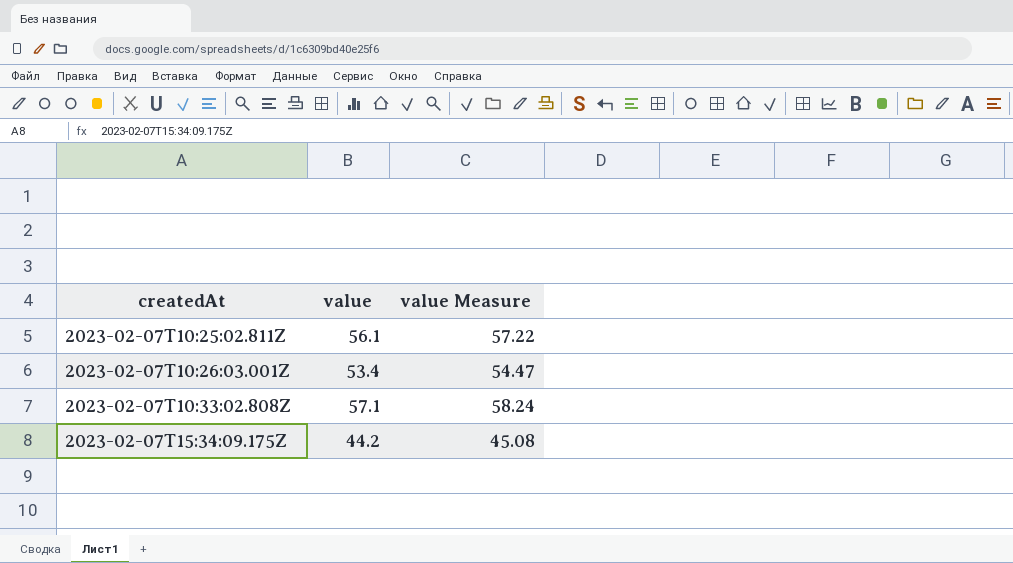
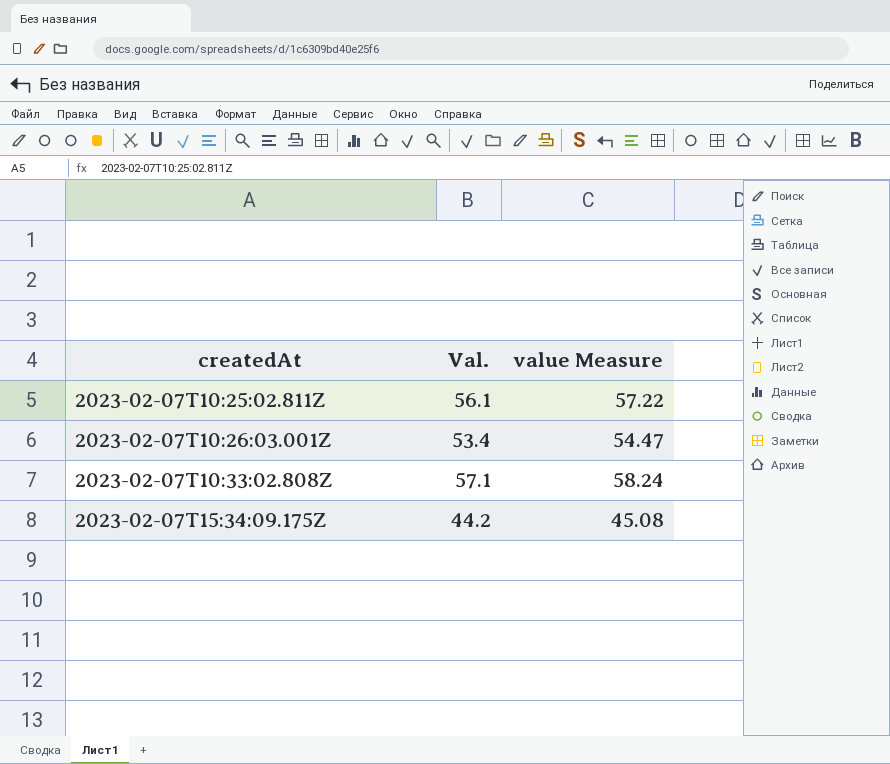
column name: value -> Val.

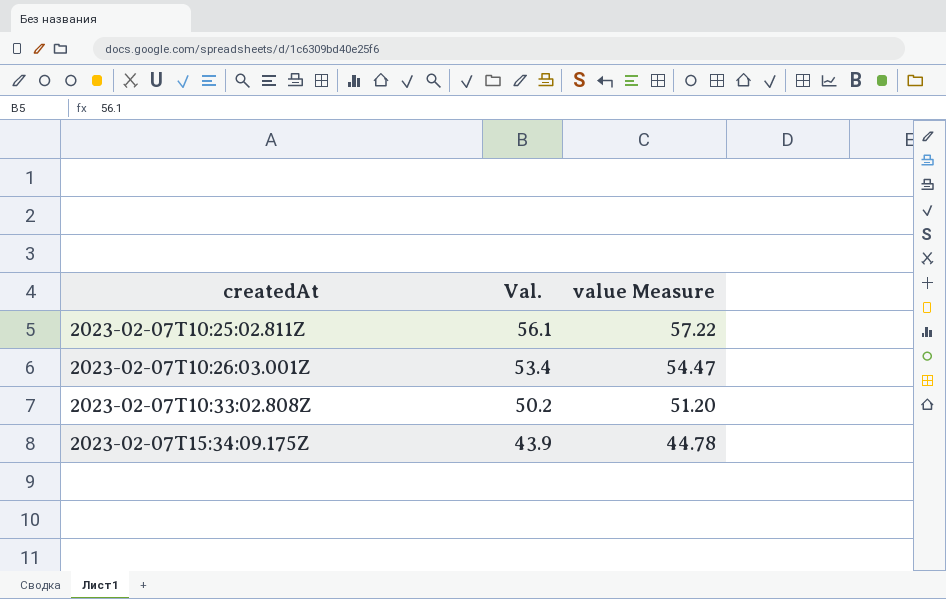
2023-02-07T10:33:02.808Z | Val.: 57.1 -> 50.2
2023-02-07T10:33:02.808Z | value Measure: 58.24 -> 51.20
2023-02-07T15:34:09.175Z | Val.: 44.2 -> 43.9
2023-02-07T15:34:09.175Z | value Measure: 45.08 -> 44.78

